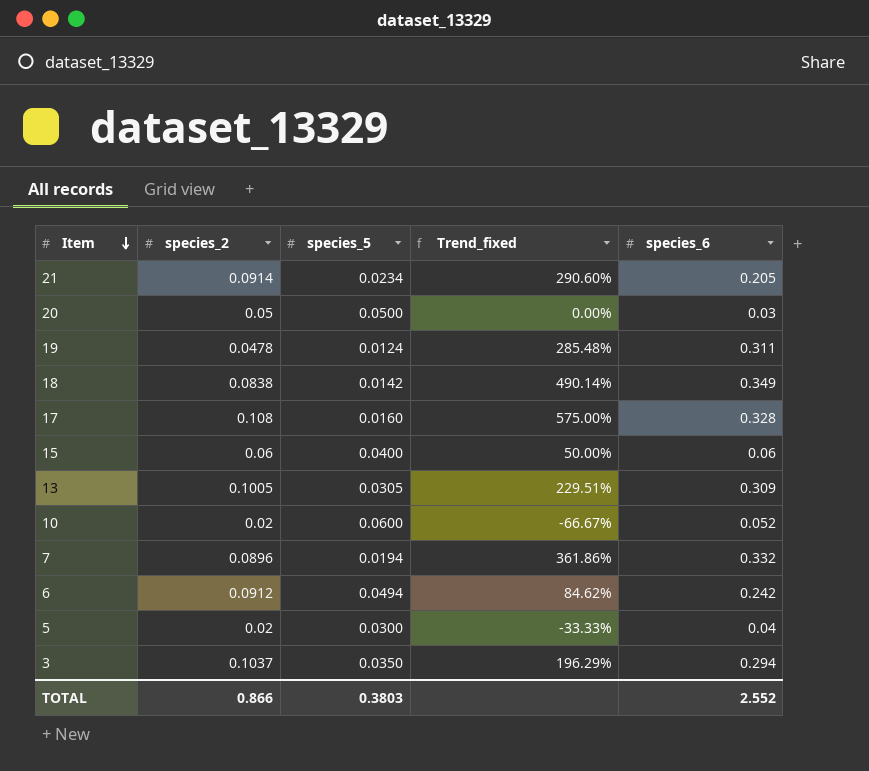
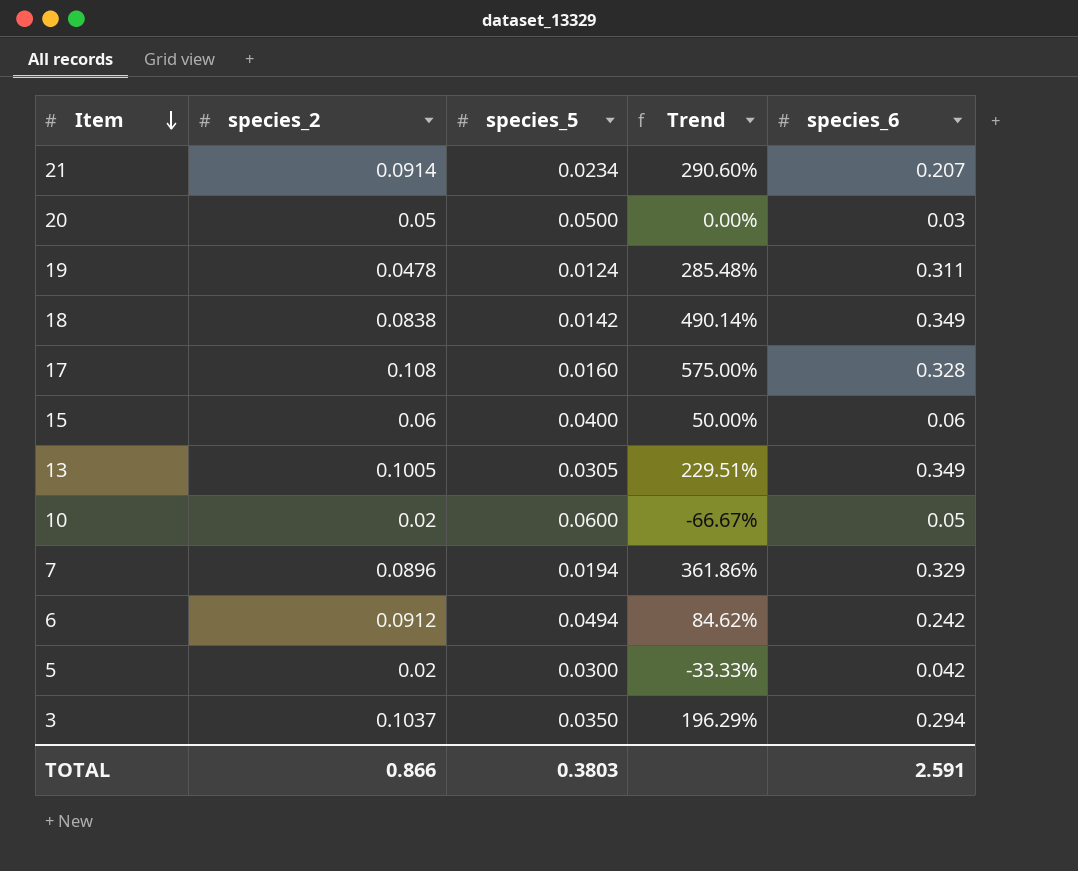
column name: Trend_fixed -> Trend
21 | species_6: 0.205 -> 0.207
13 | species_6: 0.309 -> 0.349
10 | species_6: 0.052 -> 0.05
7 | species_6: 0.332 -> 0.329
5 | species_6: 0.04 -> 0.042
TOTAL | species_6: 2.552 -> 2.591

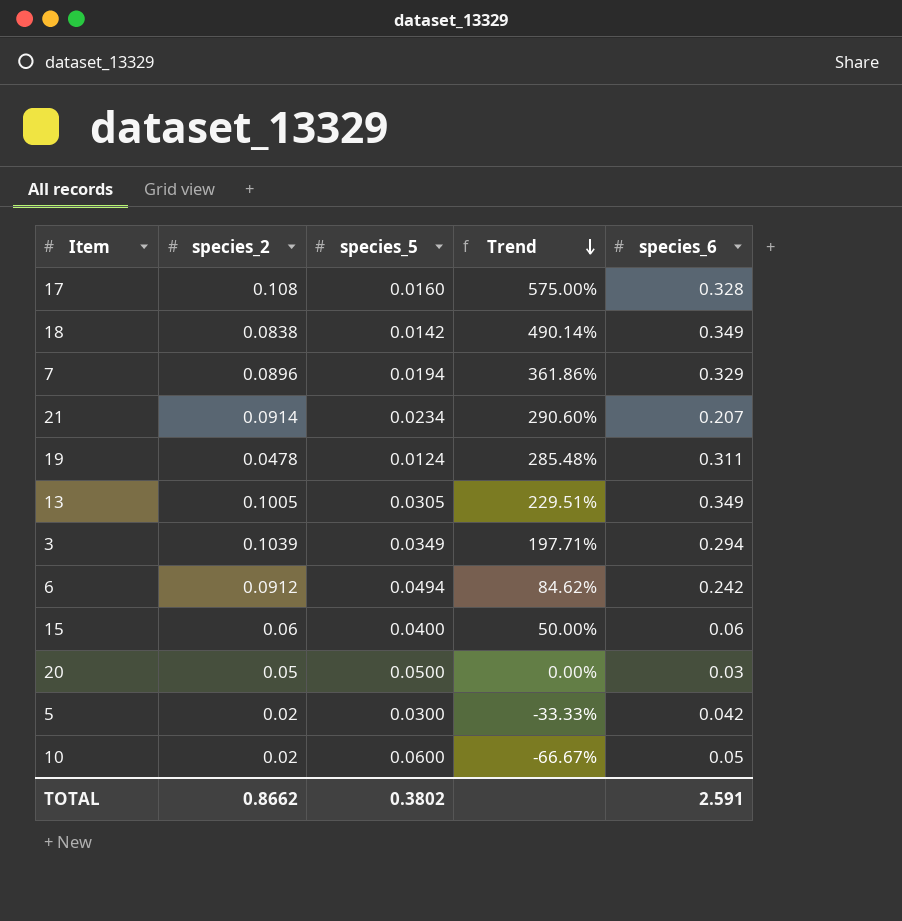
row order: Item descending -> Trend descending
3 | species_2: 0.1037 -> 0.1039
3 | species_5: 0.0350 -> 0.0349
3 | Trend: 196.29% -> 197.71%
TOTAL | species_2: 0.866 -> 0.8662
TOTAL | species_5: 0.3803 -> 0.3802

